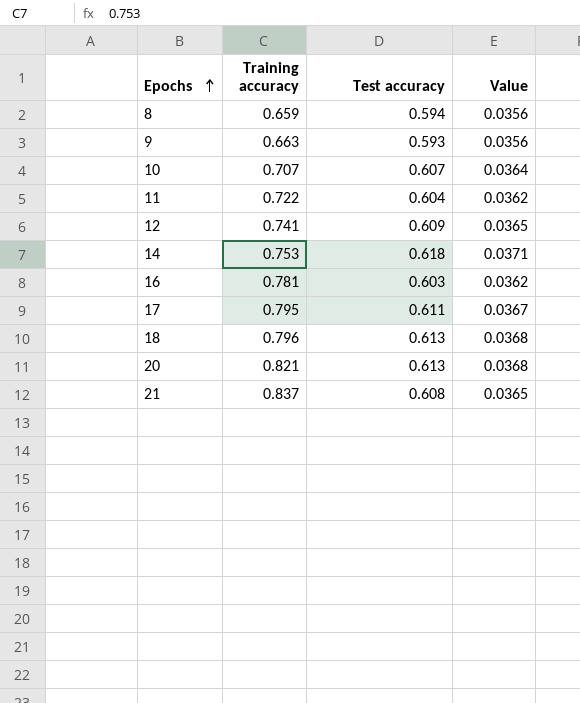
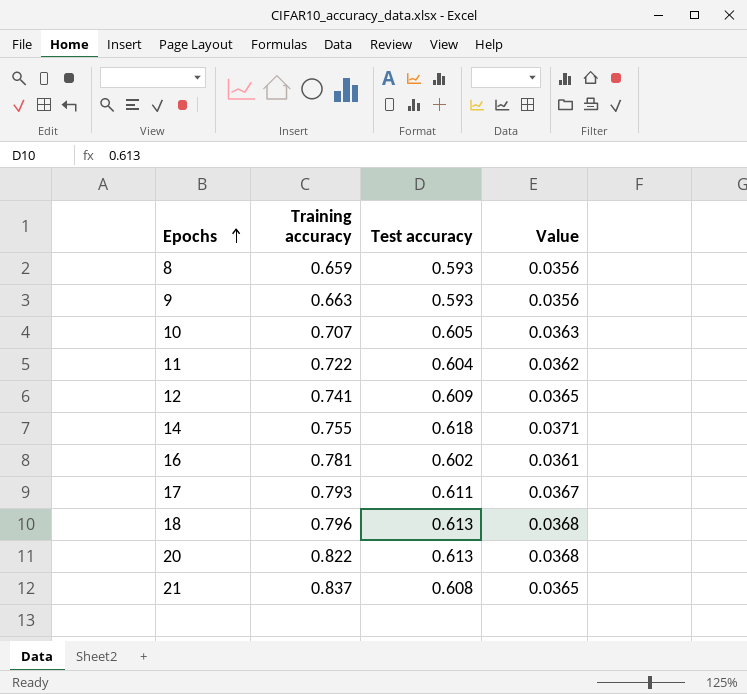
8 | Test accuracy: 0.594 -> 0.593
10 | Test accuracy: 0.607 -> 0.605
10 | Value: 0.0364 -> 0.0363
14 | Training accuracy: 0.753 -> 0.755
16 | Test accuracy: 0.603 -> 0.602
16 | Value: 0.0362 -> 0.0361
17 | Training accuracy: 0.795 -> 0.793
20 | Training accuracy: 0.821 -> 0.822

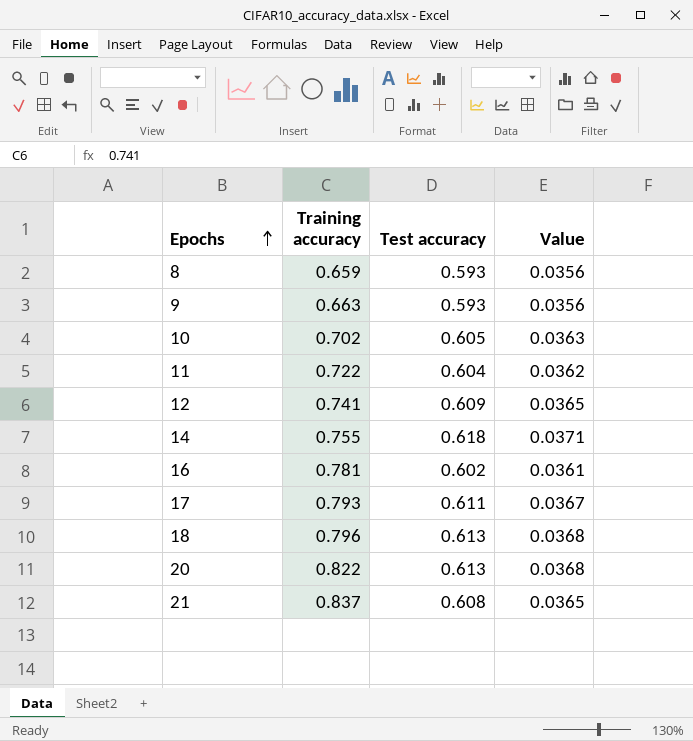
10 | Training accuracy: 0.707 -> 0.702

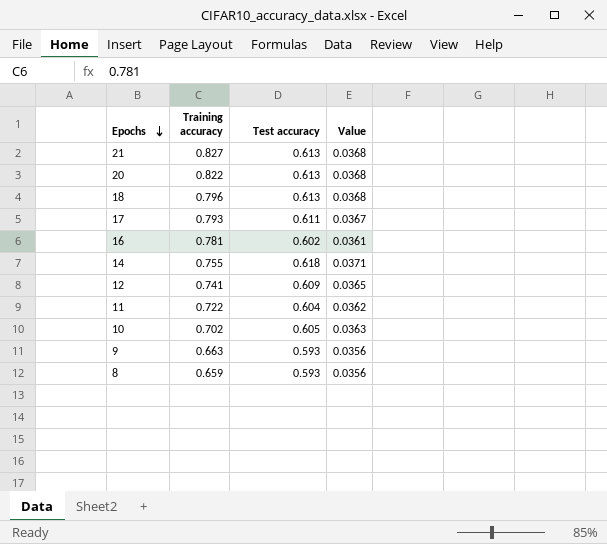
row order: Epochs ascending -> Epochs descending
21 | Training accuracy: 0.837 -> 0.827
21 | Test accuracy: 0.608 -> 0.613
21 | Value: 0.0365 -> 0.0368

